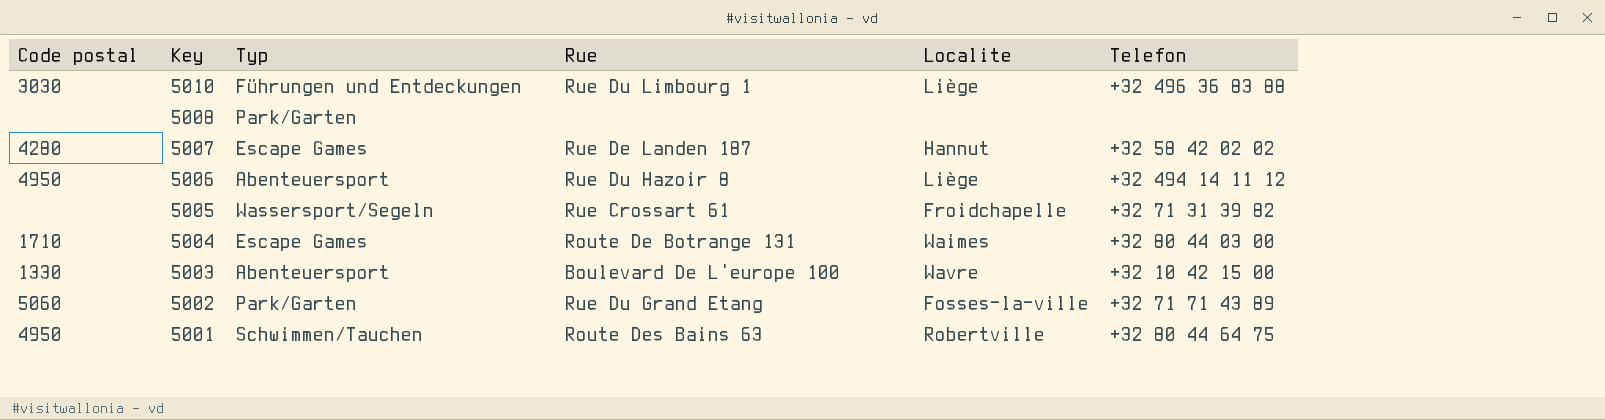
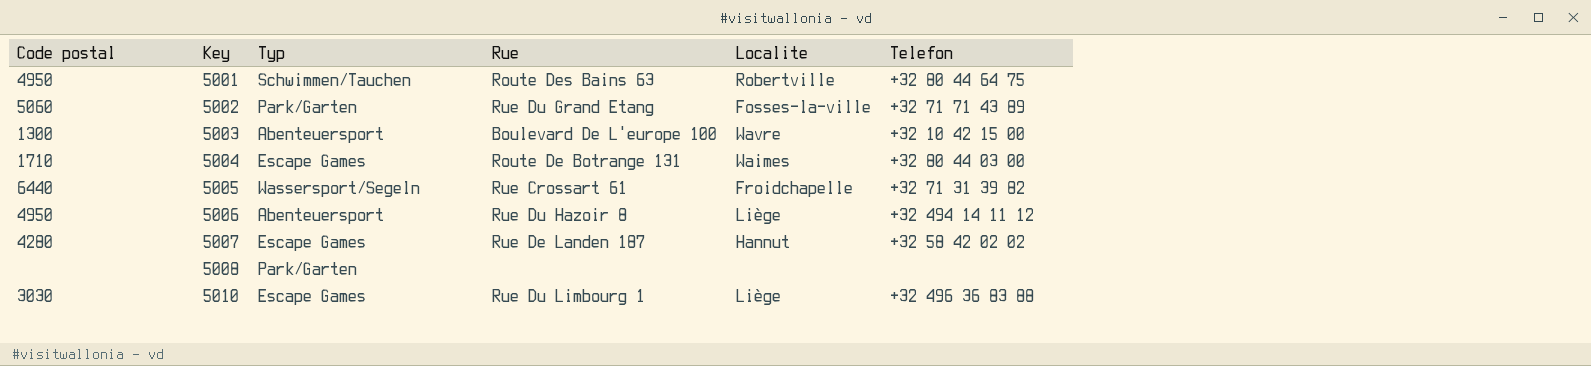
row order: Key descending -> Key ascending
5003 | Code postal: 1330 -> 1300
5005 | Code postal: none -> 6440
5010 | Typ: Führungen und Entdeckungen -> Escape Games

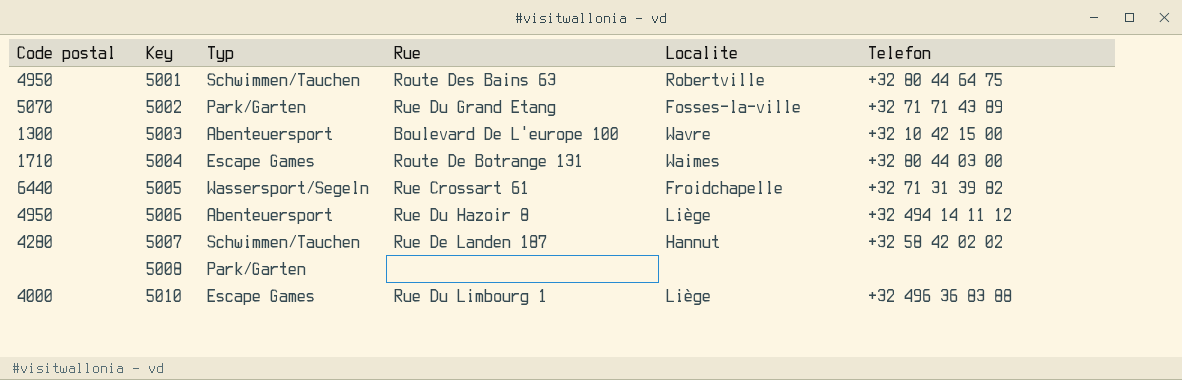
5002 | Code postal: 5060 -> 5070
5007 | Typ: Escape Games -> Schwimmen/Tauchen
5010 | Code postal: 3030 -> 4000

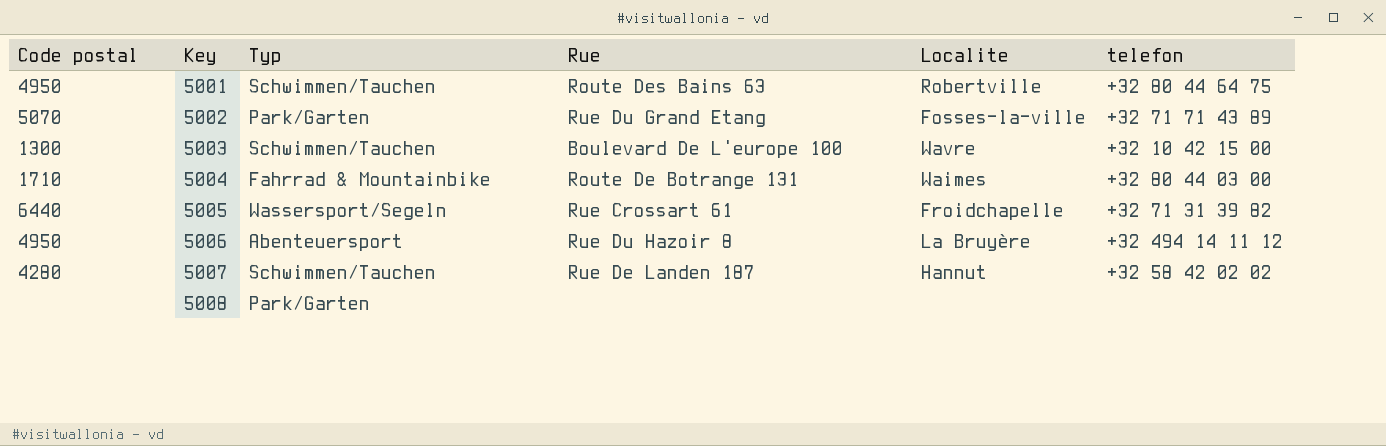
column name: Telefon -> telefon
row 5010: 4000 | Escape Games | Rue Du Limbourg 1 | Liège | +32 496 36 83 88 -> none
5003 | Typ: Abenteuersport -> Schwimmen/Tauchen
5004 | Typ: Escape Games -> Fahrrad & Mountainbike
5006 | Localite: Liège -> La Bruyère

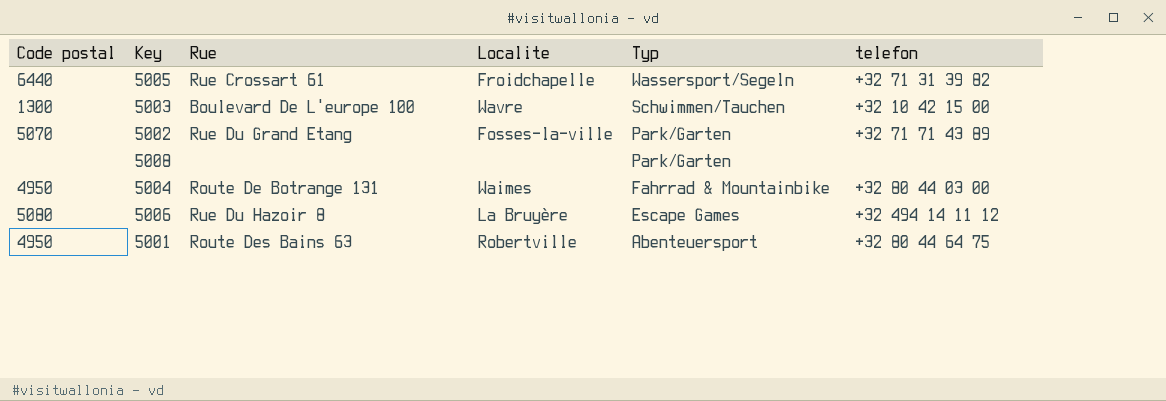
row order: Key ascending -> Typ descending
column Typ | position: 3 -> 5
row 5007: 4280 | Schwimmen/Tauchen | Rue De Landen 187 | Hannut | +32 58 42 02 02 -> none
5004 | Code postal: 1710 -> 4950
5006 | Code postal: 4950 -> 5080
5006 | Typ: Abenteuersport -> Escape Games
5001 | Typ: Schwimmen/Tauchen -> Abenteuersport

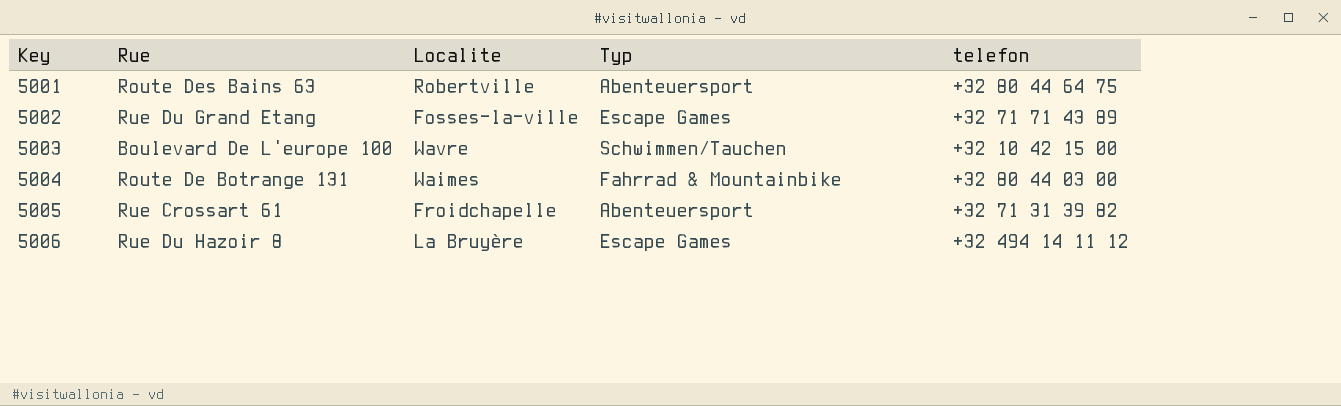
row order: Typ descending -> Key ascending
column Code postal | position: 1 -> none
row 5008: none | none | none | Park/Garten | none -> none
5002 | Typ: Park/Garten -> Escape Games
5005 | Typ: Wassersport/Segeln -> Abenteuersport

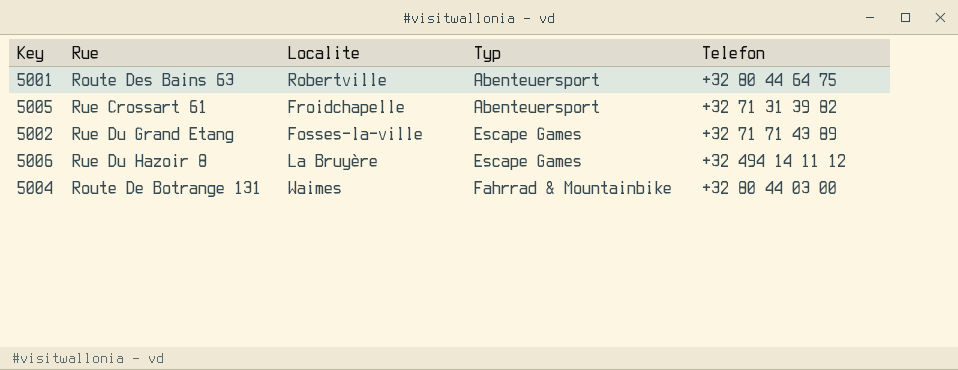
row order: Key ascending -> Typ ascending
column name: telefon -> Telefon
row 5003: Boulevard De L'europe 100 | Wavre | Schwimmen/Tauchen | +32 10 42 15 00 -> none

